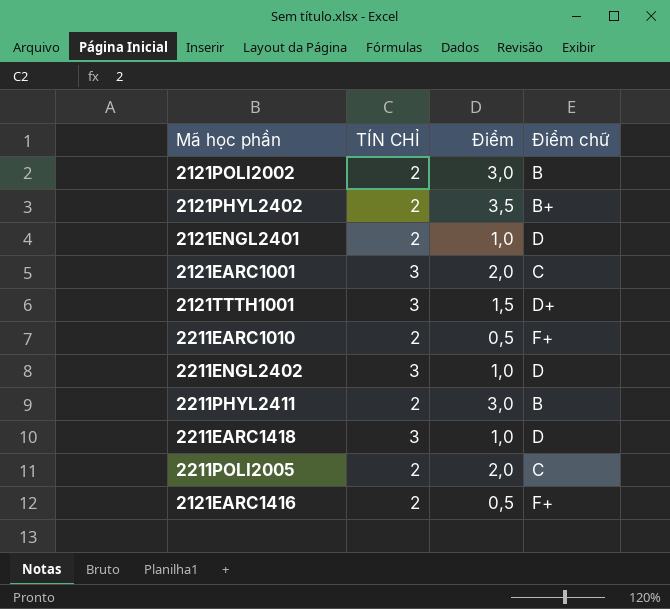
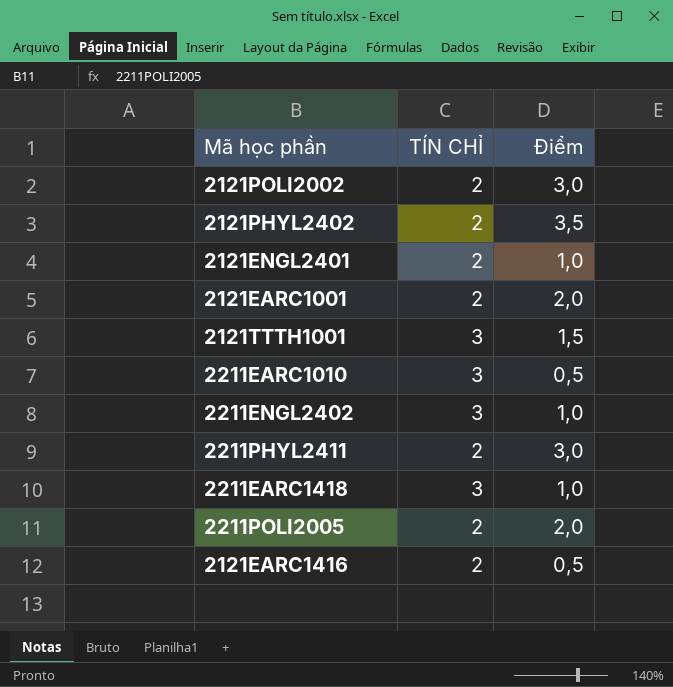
column Điểm chữ | position: 4 -> none
2121EARC1001 | TÍN CHỈ: 3 -> 2
2211EARC1010 | TÍN CHỈ: 2 -> 3

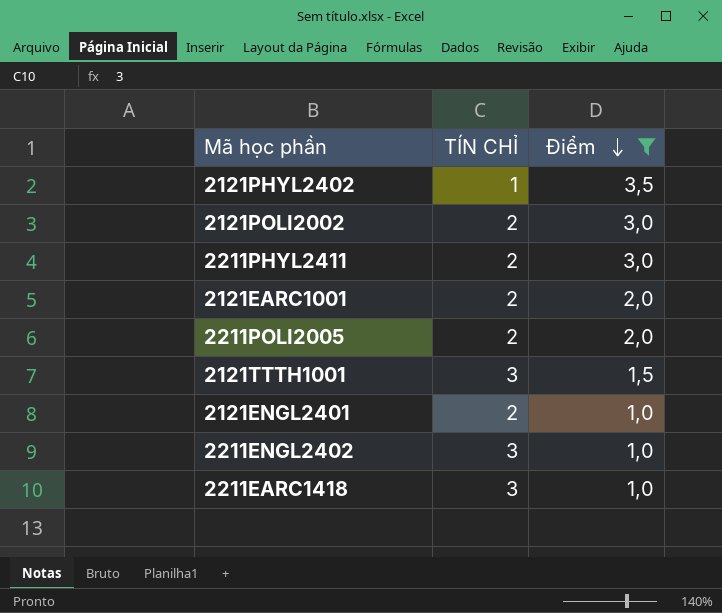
filter: none -> Điểm != 0,5
row order: none -> Điểm descending
2121PHYL2402 | TÍN CHỈ: 2 -> 1

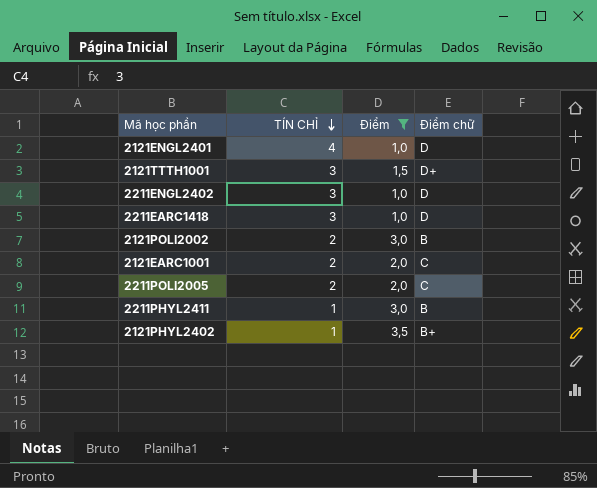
row order: Điểm descending -> TÍN CHỈ descending
column Điểm chữ | position: none -> 4
2121ENGL2401 | TÍN CHỈ: 2 -> 4
2211PHYL2411 | TÍN CHỈ: 2 -> 1

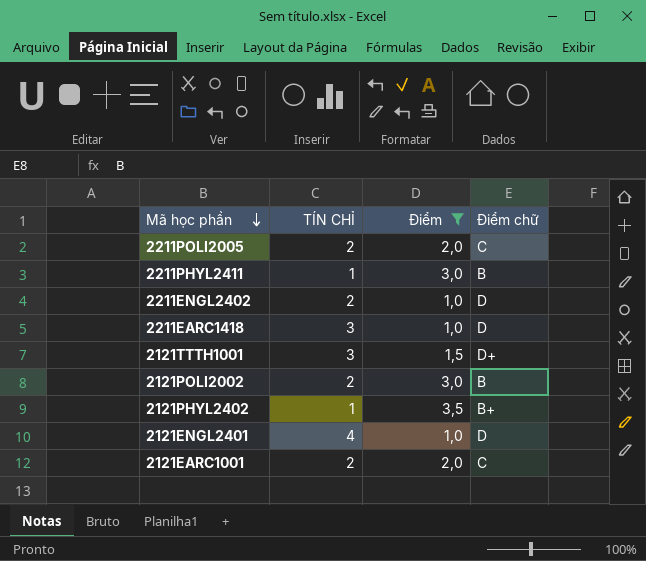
row order: TÍN CHỈ descending -> Mã học phần descending
2211ENGL2402 | TÍN CHỈ: 3 -> 2

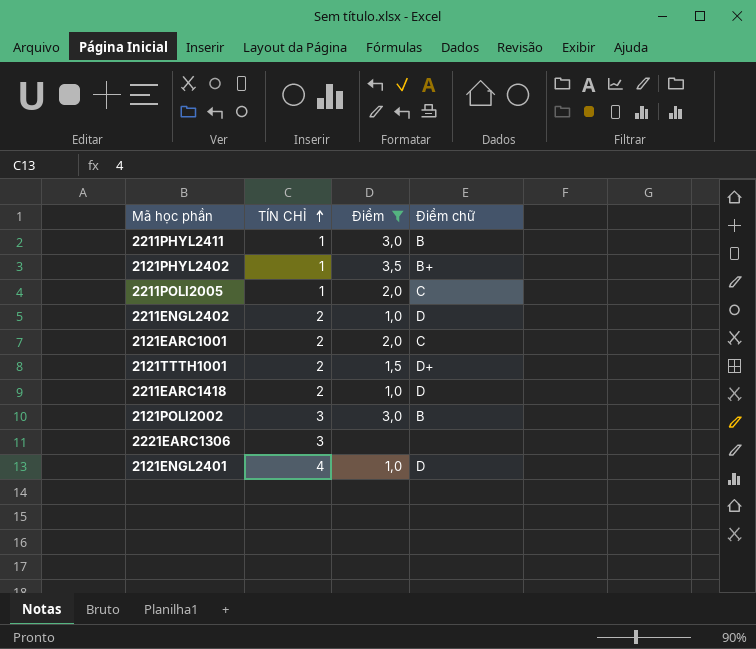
row order: Mã học phần descending -> TÍN CHỈ ascending
2211POLI2005 | TÍN CHỈ: 2 -> 1
2121TTTH1001 | TÍN CHỈ: 3 -> 2
2211EARC1418 | TÍN CHỈ: 3 -> 2
2121POLI2002 | TÍN CHỈ: 2 -> 3
row 2221EARC1306: none -> 3 | none | none

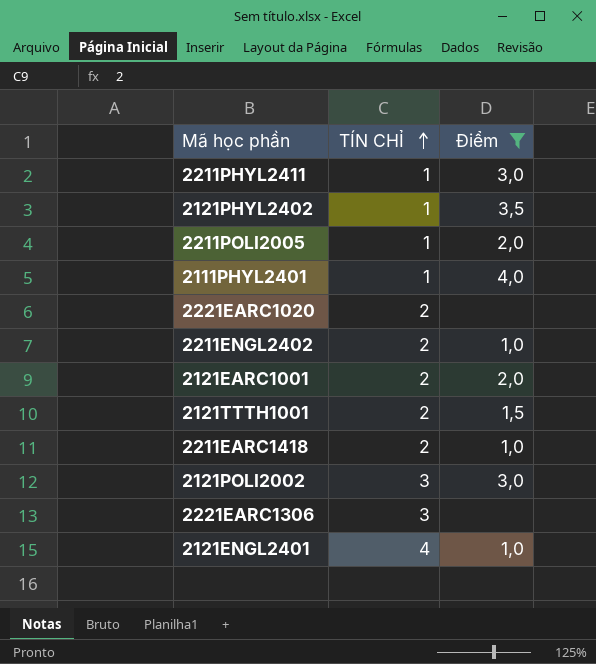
column Điểm chữ | position: 4 -> none
row 2111PHYL2401: none -> 1 | 4,0
row 2221EARC1020: none -> 2 | none

